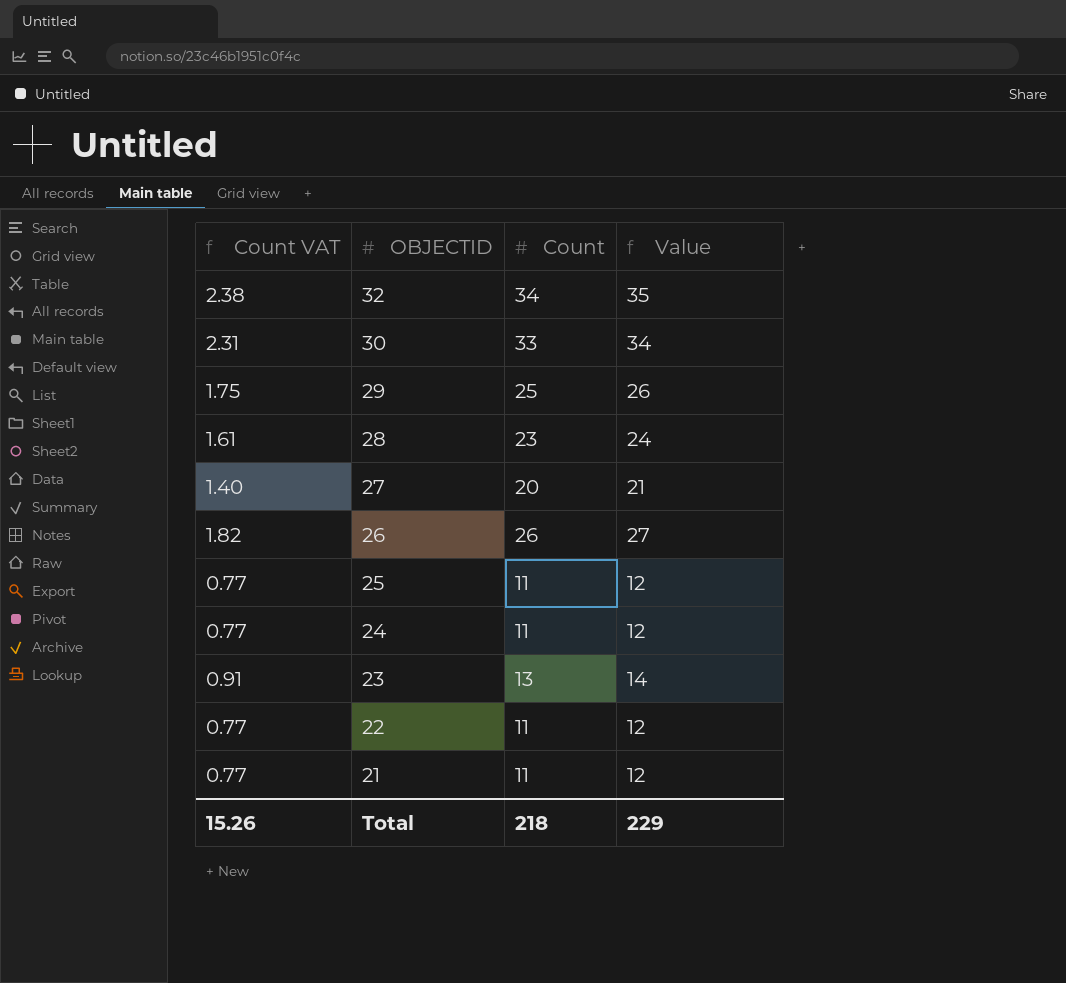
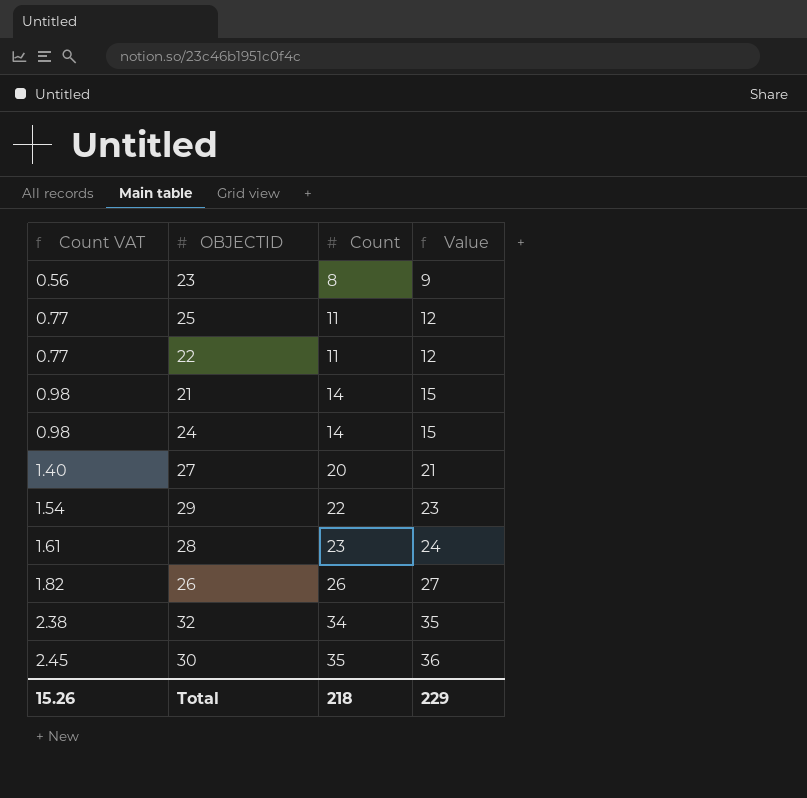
row order: OBJECTID descending -> Count VAT ascending
23 | Count VAT: 0.91 -> 0.56
23 | Count: 13 -> 8
23 | Value: 14 -> 9
21 | Count VAT: 0.77 -> 0.98
21 | Count: 11 -> 14
21 | Value: 12 -> 15
24 | Count VAT: 0.77 -> 0.98
24 | Count: 11 -> 14
24 | Value: 12 -> 15
29 | Count VAT: 1.75 -> 1.54
29 | Count: 25 -> 22
29 | Value: 26 -> 23
30 | Count VAT: 2.31 -> 2.45
30 | Count: 33 -> 35
30 | Value: 34 -> 36

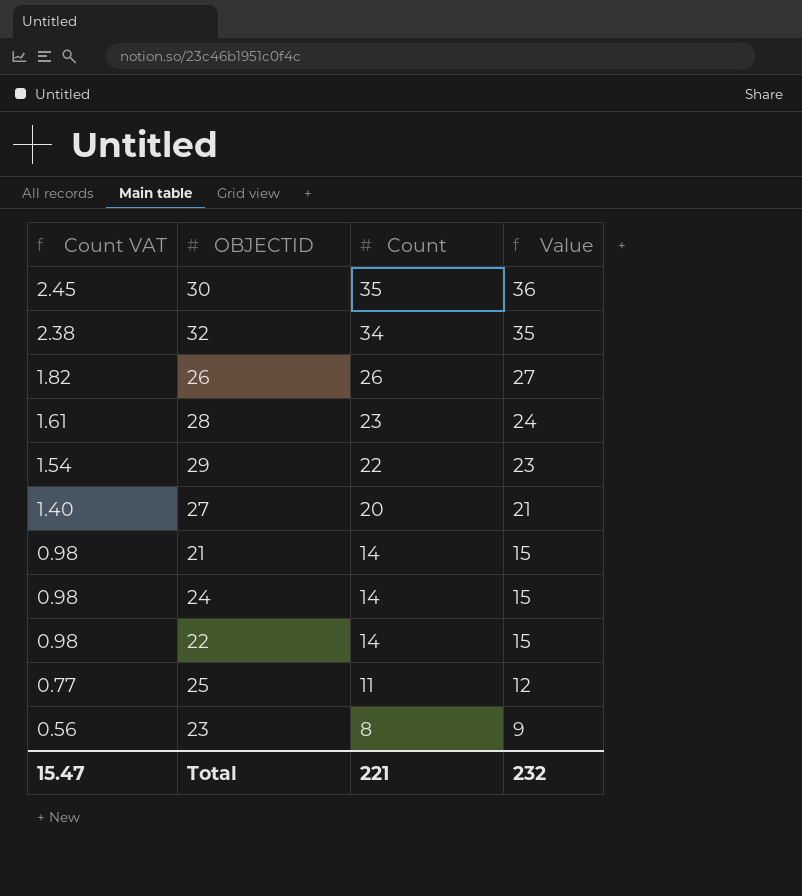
row order: Count VAT ascending -> Count VAT descending
22 | Count VAT: 0.77 -> 0.98
22 | Count: 11 -> 14
22 | Value: 12 -> 15
Total | Count VAT: 15.26 -> 15.47
Total | Count: 218 -> 221
Total | Value: 229 -> 232

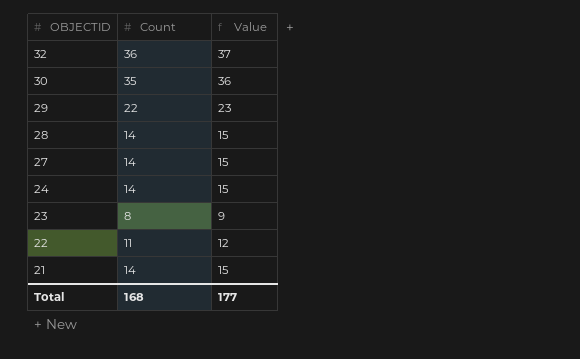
row order: Count VAT descending -> OBJECTID descending
column Count VAT | formula: [Count] * 0.07 -> none
row 26: 1.82 | 26 | 27 -> none
row 25: 0.77 | 11 | 12 -> none
32 | Count: 34 -> 36
32 | Value: 35 -> 37
28 | Count: 23 -> 14
28 | Value: 24 -> 15
27 | Count: 20 -> 14
27 | Value: 21 -> 15
22 | Count: 14 -> 11
22 | Value: 15 -> 12
Total | Count: 221 -> 168
Total | Value: 232 -> 177

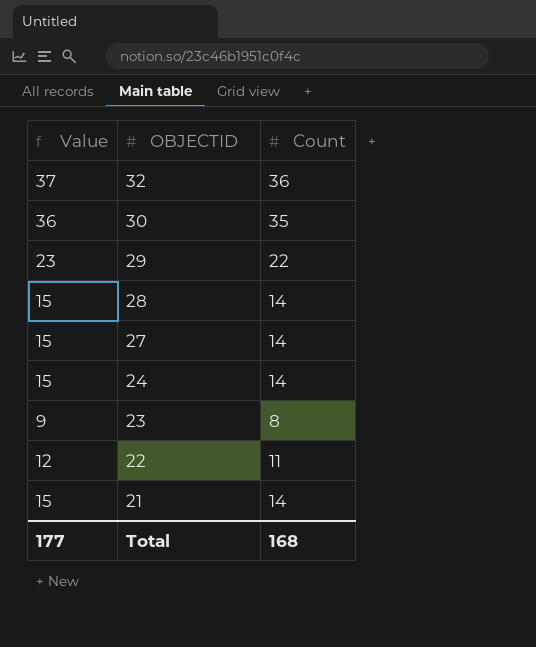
column Value | position: 3 -> 1

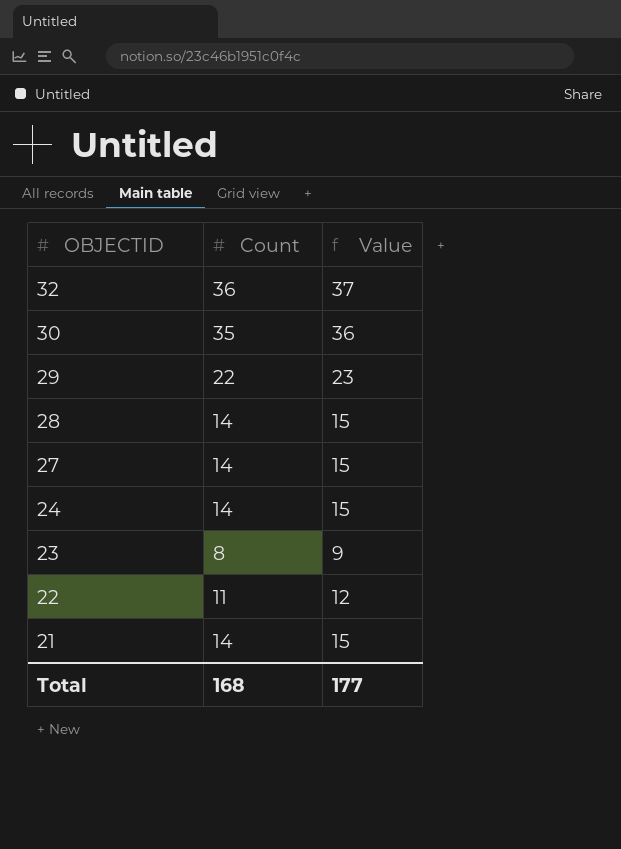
column Value | position: 1 -> 3

